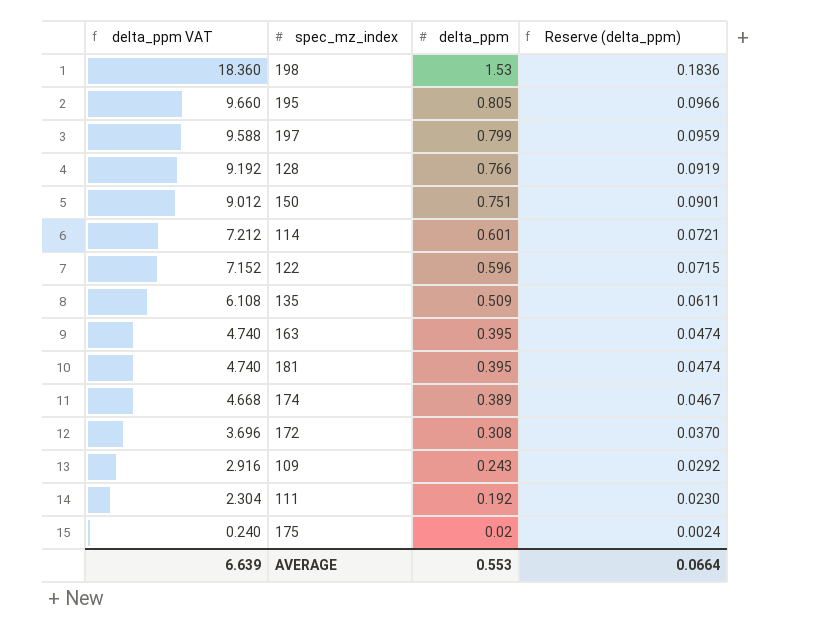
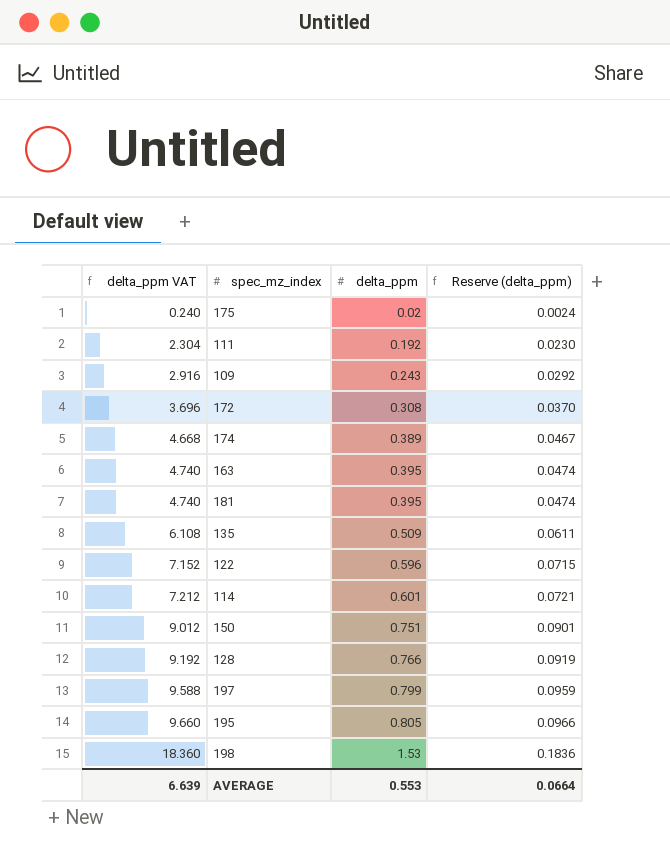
row order: delta_ppm VAT descending -> delta_ppm VAT ascending

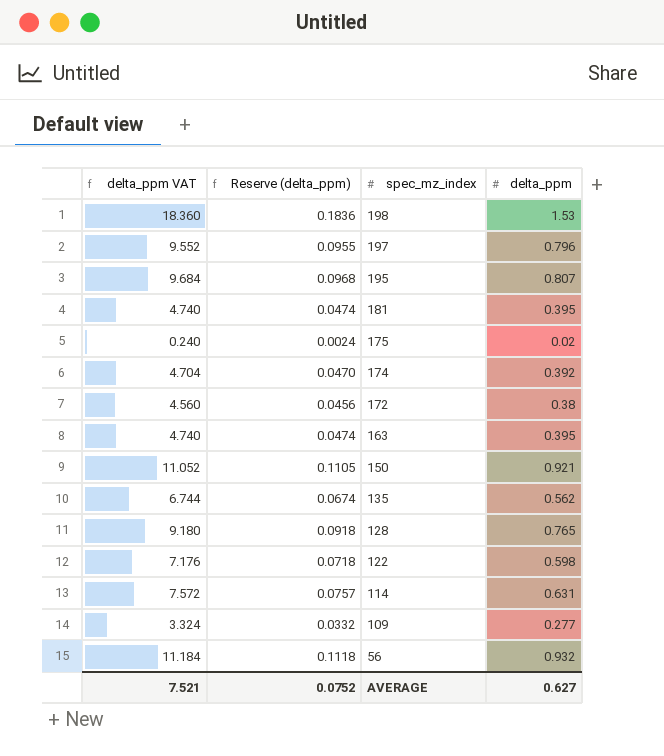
row order: delta_ppm VAT ascending -> spec_mz_index descending
column Reserve (delta_ppm) | position: 4 -> 2
row 111: 2.304 | 0.192 | 0.0230 -> none
197 | delta_ppm VAT: 9.588 -> 9.552
197 | Reserve (delta_ppm): 0.0959 -> 0.0955
197 | delta_ppm: 0.799 -> 0.796
195 | delta_ppm VAT: 9.660 -> 9.684
195 | Reserve (delta_ppm): 0.0966 -> 0.0968
195 | delta_ppm: 0.805 -> 0.807
174 | delta_ppm VAT: 4.668 -> 4.704
174 | Reserve (delta_ppm): 0.0467 -> 0.0470
174 | delta_ppm: 0.389 -> 0.392
172 | delta_ppm VAT: 3.696 -> 4.560
172 | Reserve (delta_ppm): 0.0370 -> 0.0456
172 | delta_ppm: 0.308 -> 0.38
150 | delta_ppm VAT: 9.012 -> 11.052
150 | Reserve (delta_ppm): 0.0901 -> 0.1105
150 | delta_ppm: 0.751 -> 0.921
135 | delta_ppm VAT: 6.108 -> 6.744
135 | Reserve (delta_ppm): 0.0611 -> 0.0674
135 | delta_ppm: 0.509 -> 0.562
128 | delta_ppm VAT: 9.192 -> 9.180
128 | Reserve (delta_ppm): 0.0919 -> 0.0918
128 | delta_ppm: 0.766 -> 0.765
122 | delta_ppm VAT: 7.152 -> 7.176
122 | Reserve (delta_ppm): 0.0715 -> 0.0718
122 | delta_ppm: 0.596 -> 0.598
114 | delta_ppm VAT: 7.212 -> 7.572
114 | Reserve (delta_ppm): 0.0721 -> 0.0757
114 | delta_ppm: 0.601 -> 0.631
109 | delta_ppm VAT: 2.916 -> 3.324
109 | Reserve (delta_ppm): 0.0292 -> 0.0332
109 | delta_ppm: 0.243 -> 0.277
row 56: none -> 11.184 | 0.1118 | 0.932
AVERAGE | delta_ppm VAT: 6.639 -> 7.521
AVERAGE | Reserve (delta_ppm): 0.0664 -> 0.0752
AVERAGE | delta_ppm: 0.553 -> 0.627

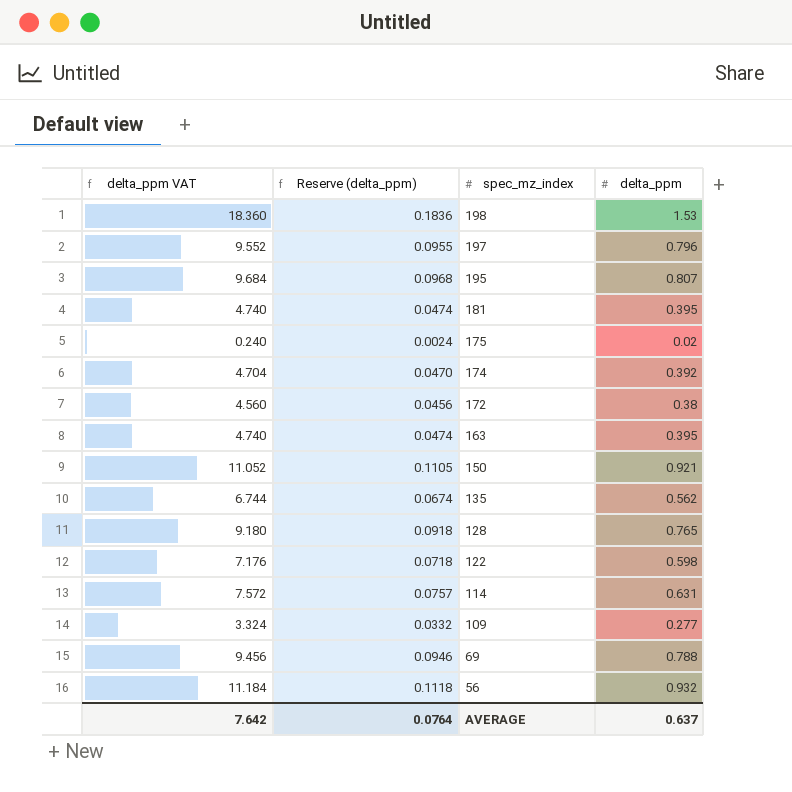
row 69: none -> 9.456 | 0.0946 | 0.788
AVERAGE | delta_ppm VAT: 7.521 -> 7.642
AVERAGE | Reserve (delta_ppm): 0.0752 -> 0.0764
AVERAGE | delta_ppm: 0.627 -> 0.637

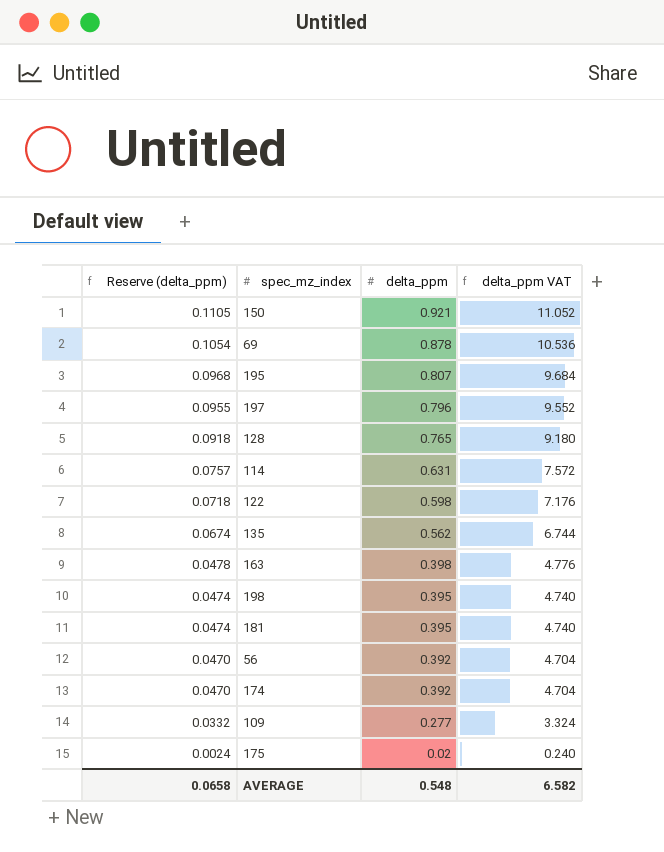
row order: spec_mz_index descending -> Reserve (delta_ppm) descending
column delta_ppm VAT | position: 1 -> 4
row 172: 4.560 | 0.0456 | 0.38 -> none
69 | Reserve (delta_ppm): 0.0946 -> 0.1054
69 | delta_ppm: 0.788 -> 0.878
69 | delta_ppm VAT: 9.456 -> 10.536
163 | Reserve (delta_ppm): 0.0474 -> 0.0478
163 | delta_ppm: 0.395 -> 0.398
163 | delta_ppm VAT: 4.740 -> 4.776
198 | Reserve (delta_ppm): 0.1836 -> 0.0474
198 | delta_ppm: 1.53 -> 0.395
198 | delta_ppm VAT: 18.360 -> 4.740
56 | Reserve (delta_ppm): 0.1118 -> 0.0470
56 | delta_ppm: 0.932 -> 0.392
56 | delta_ppm VAT: 11.184 -> 4.704
AVERAGE | Reserve (delta_ppm): 0.0764 -> 0.0658
AVERAGE | delta_ppm: 0.637 -> 0.548
AVERAGE | delta_ppm VAT: 7.642 -> 6.582

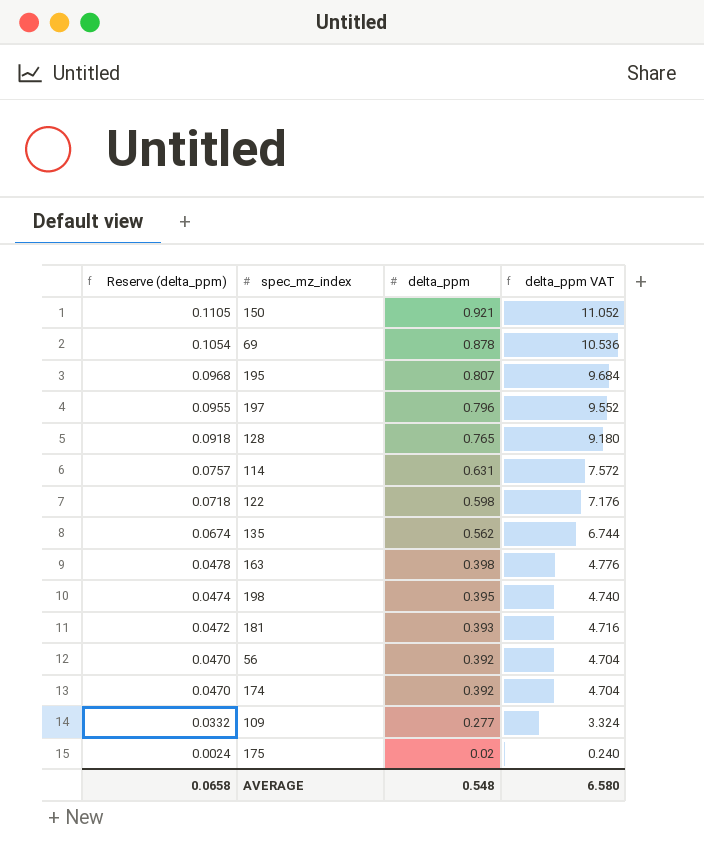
181 | Reserve (delta_ppm): 0.0474 -> 0.0472
181 | delta_ppm: 0.395 -> 0.393
181 | delta_ppm VAT: 4.740 -> 4.716
AVERAGE | delta_ppm VAT: 6.582 -> 6.580

